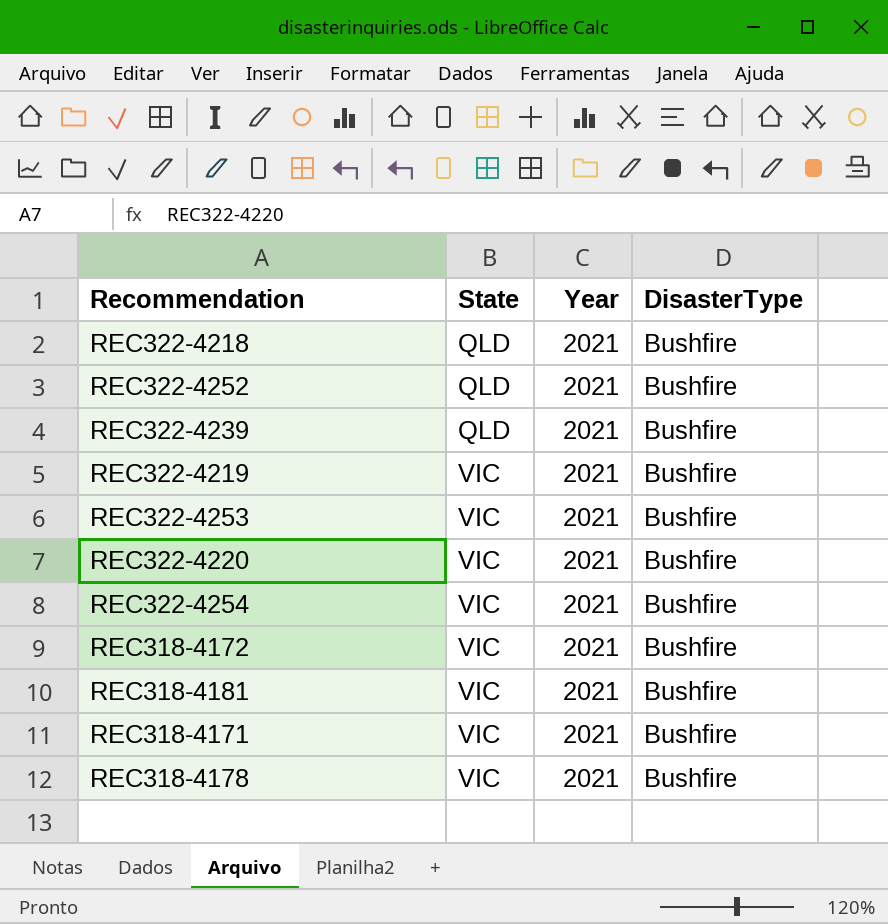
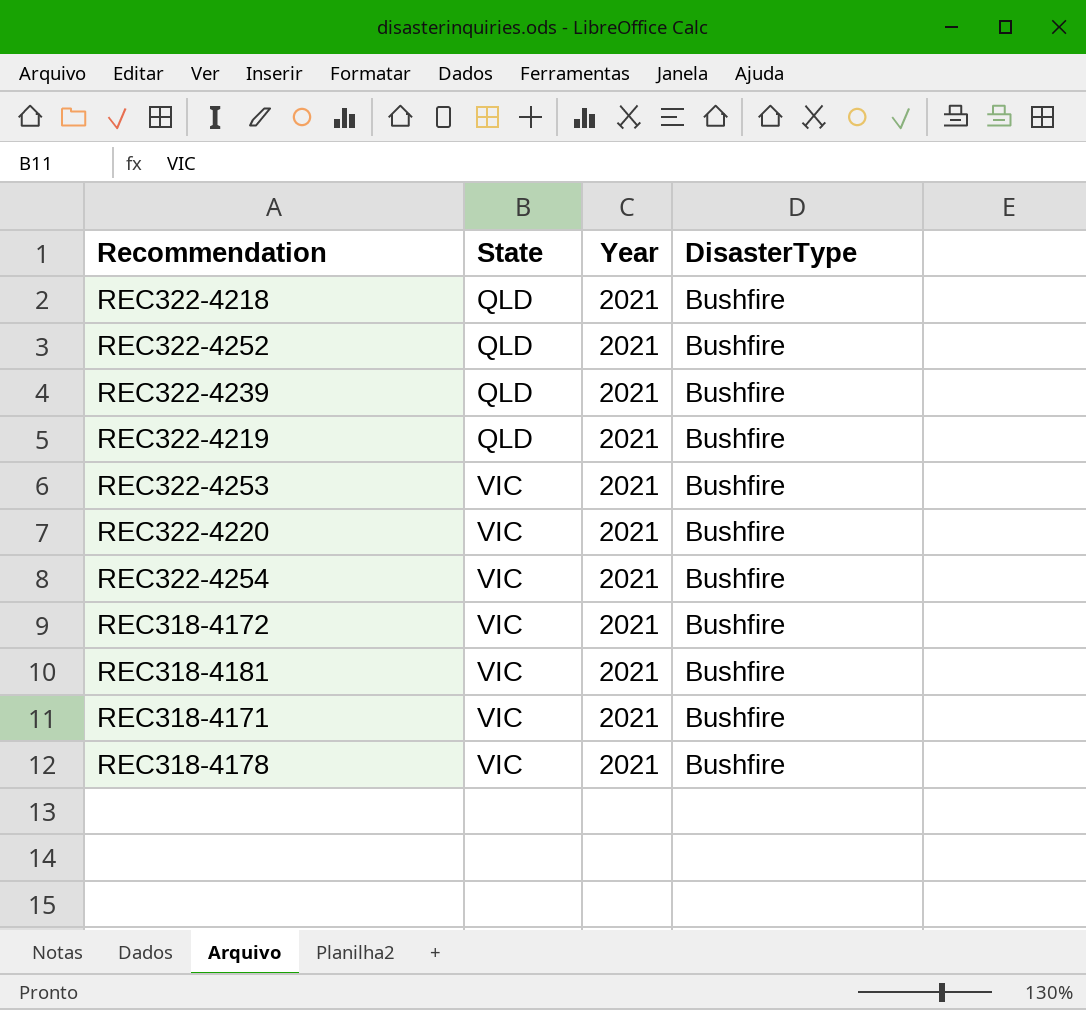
REC322-4219 | State: VIC -> QLD

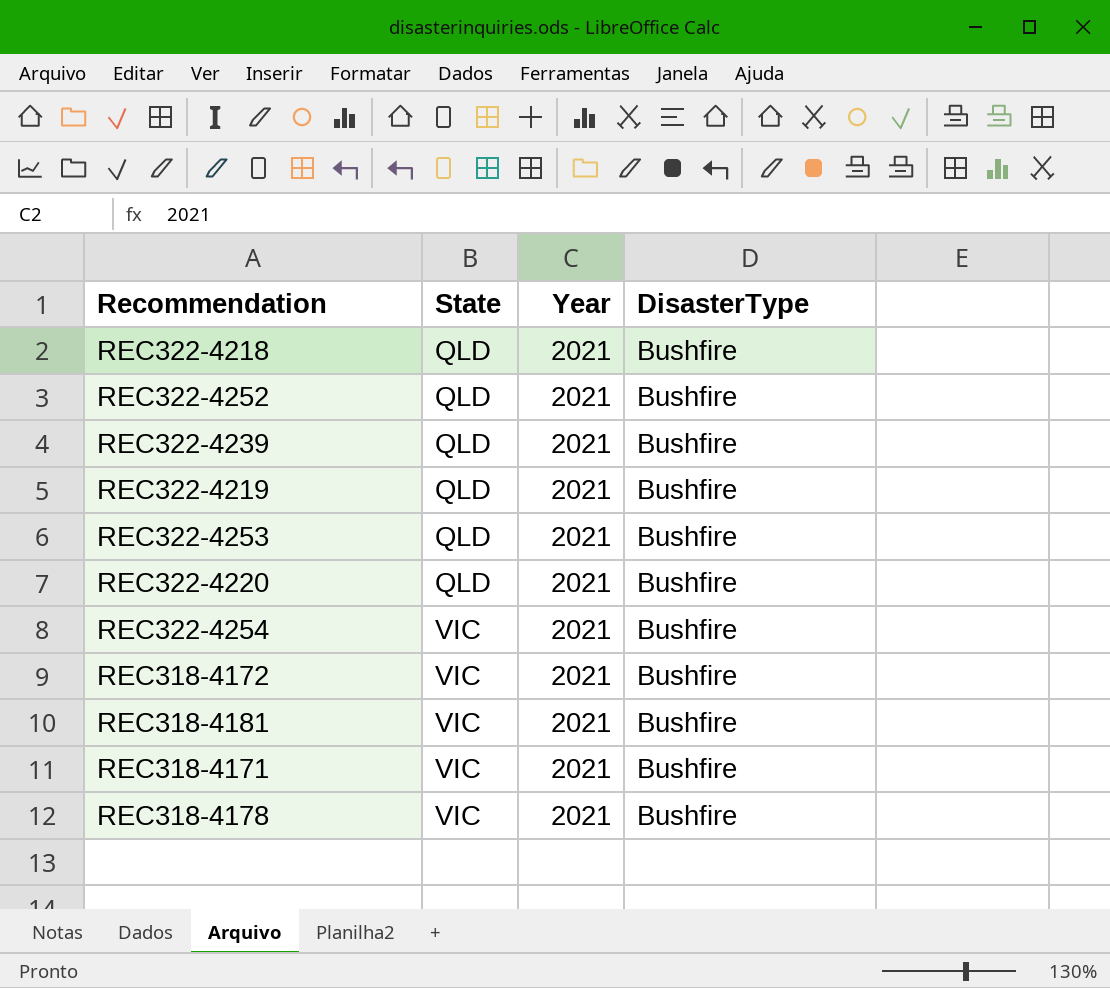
REC322-4253 | State: VIC -> QLD
REC322-4220 | State: VIC -> QLD

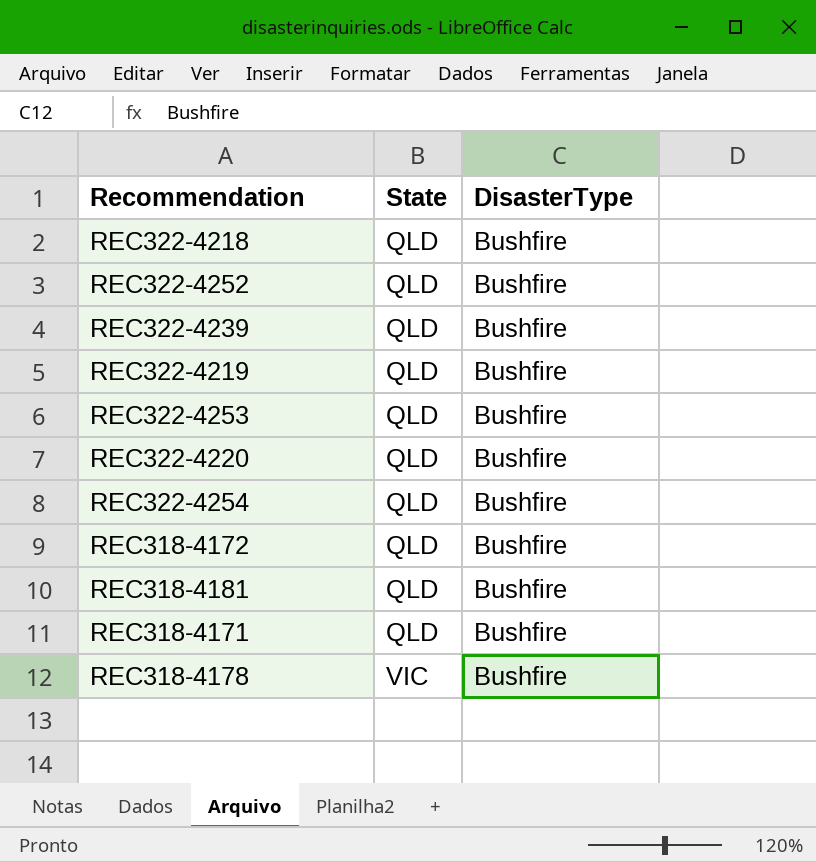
column Year | position: 3 -> none
REC322-4254 | State: VIC -> QLD
REC318-4172 | State: VIC -> QLD
REC318-4181 | State: VIC -> QLD
REC318-4171 | State: VIC -> QLD

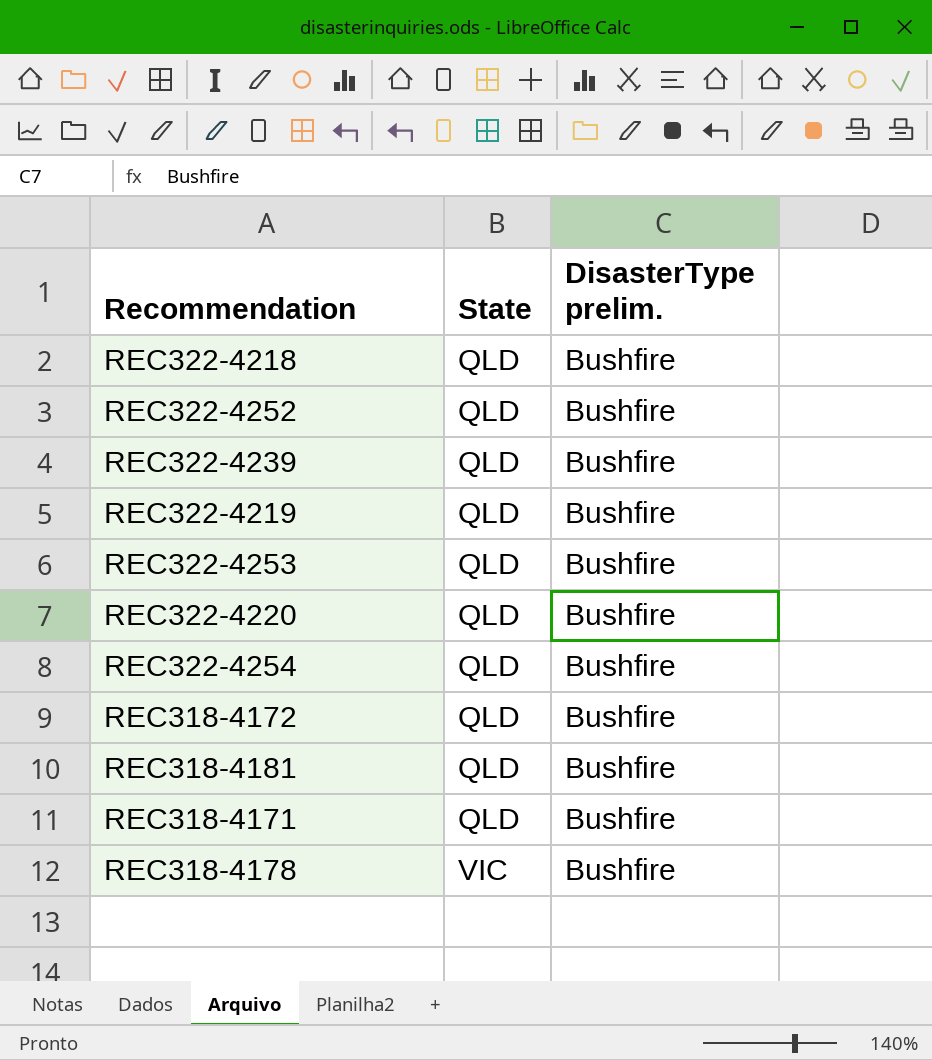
column name: DisasterType -> DisasterType prelim.

